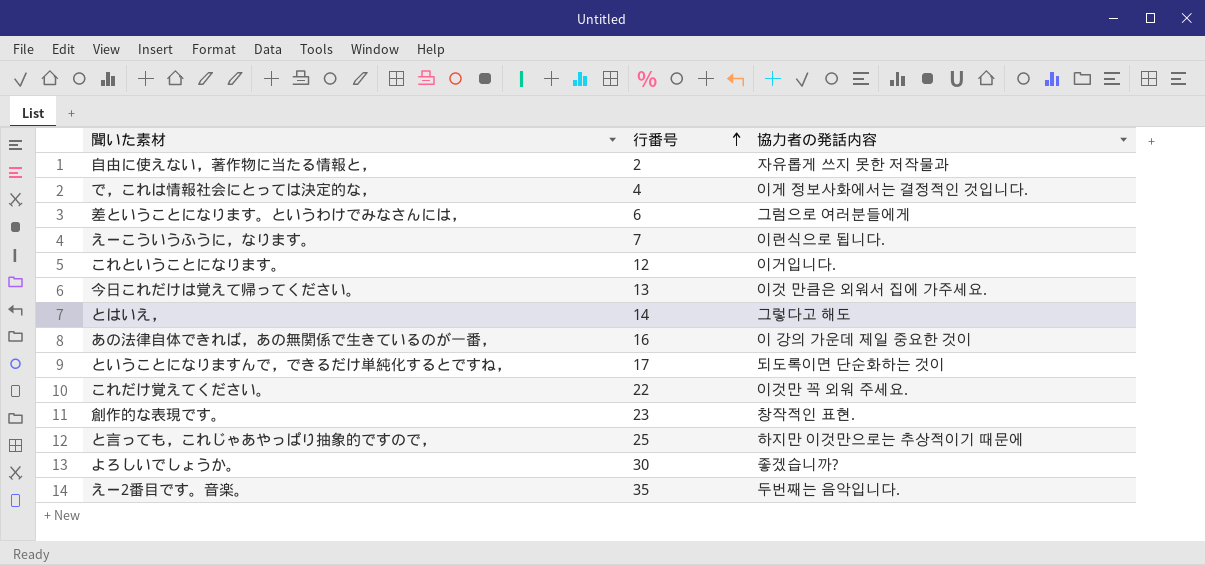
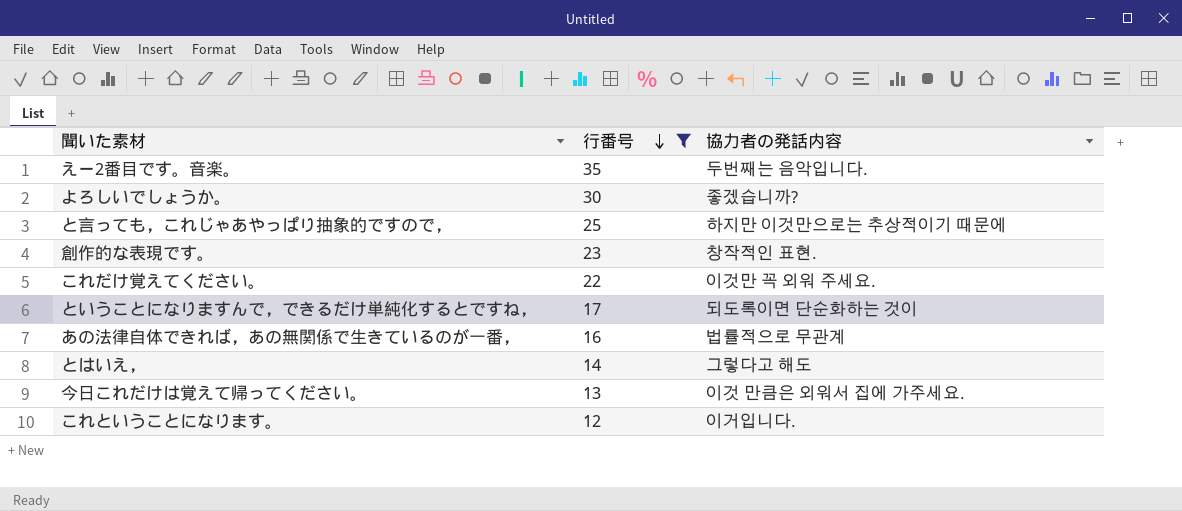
filter: none -> 行番号 >= 12
row order: 行番号 ascending -> 行番号 descending
あの法律自体できれば，あの無関係で生きているのが一番， | 協力者の発話内容: 이 강의 가운데 제일 중요한 것이 -> 법률적으로 무관계

